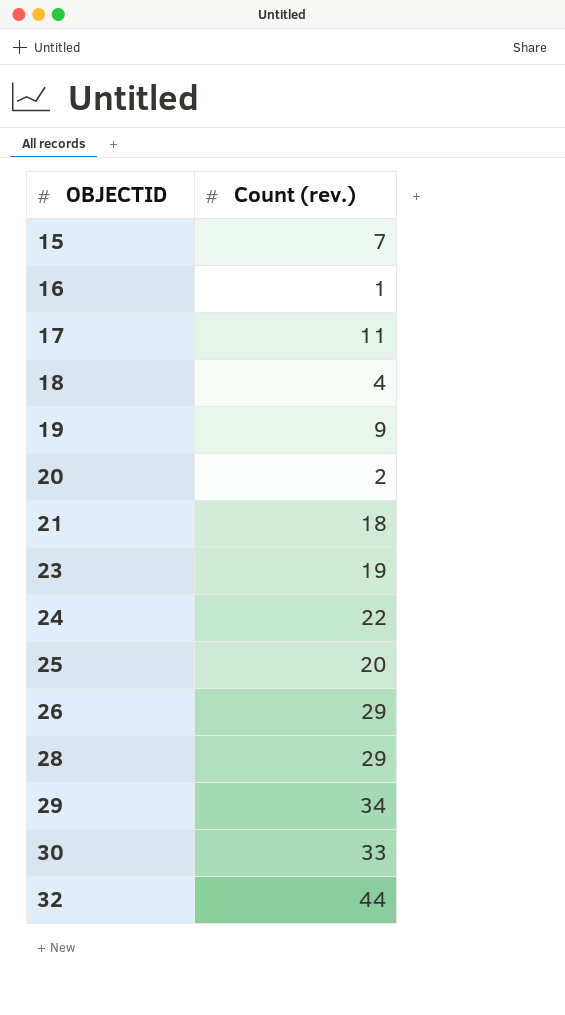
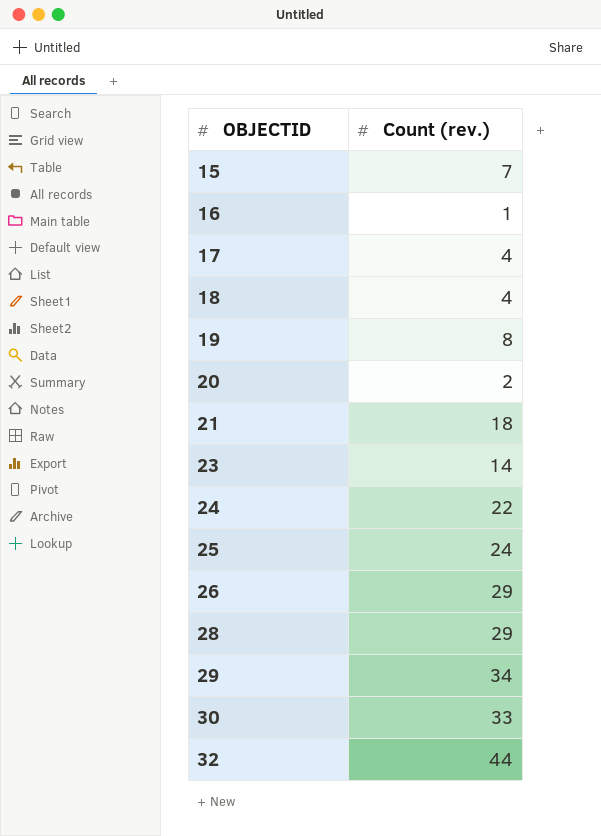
17 | Count (rev.): 11 -> 4
19 | Count (rev.): 9 -> 8
23 | Count (rev.): 19 -> 14
25 | Count (rev.): 20 -> 24

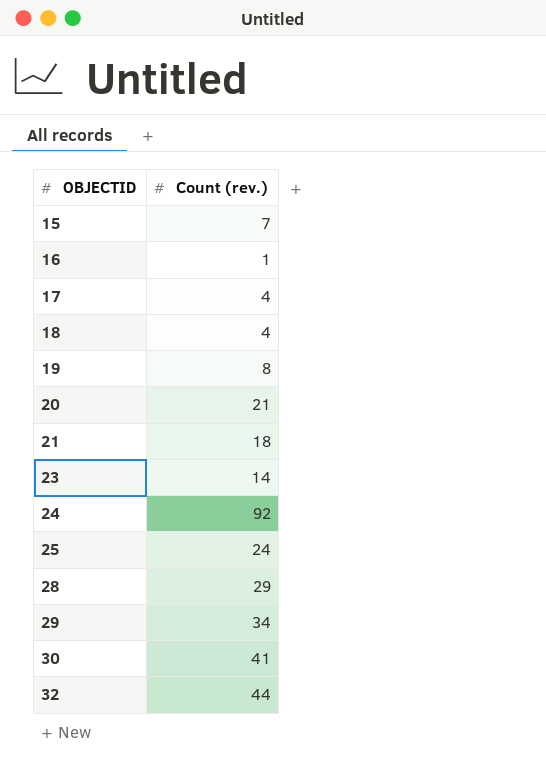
row 26: 29 -> none
20 | Count (rev.): 2 -> 21
24 | Count (rev.): 22 -> 92
30 | Count (rev.): 33 -> 41

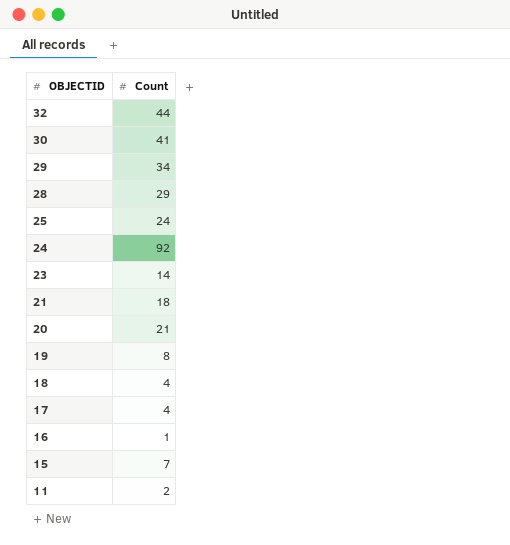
row order: OBJECTID ascending -> OBJECTID descending
column name: Count (rev.) -> Count
row 11: none -> 2

